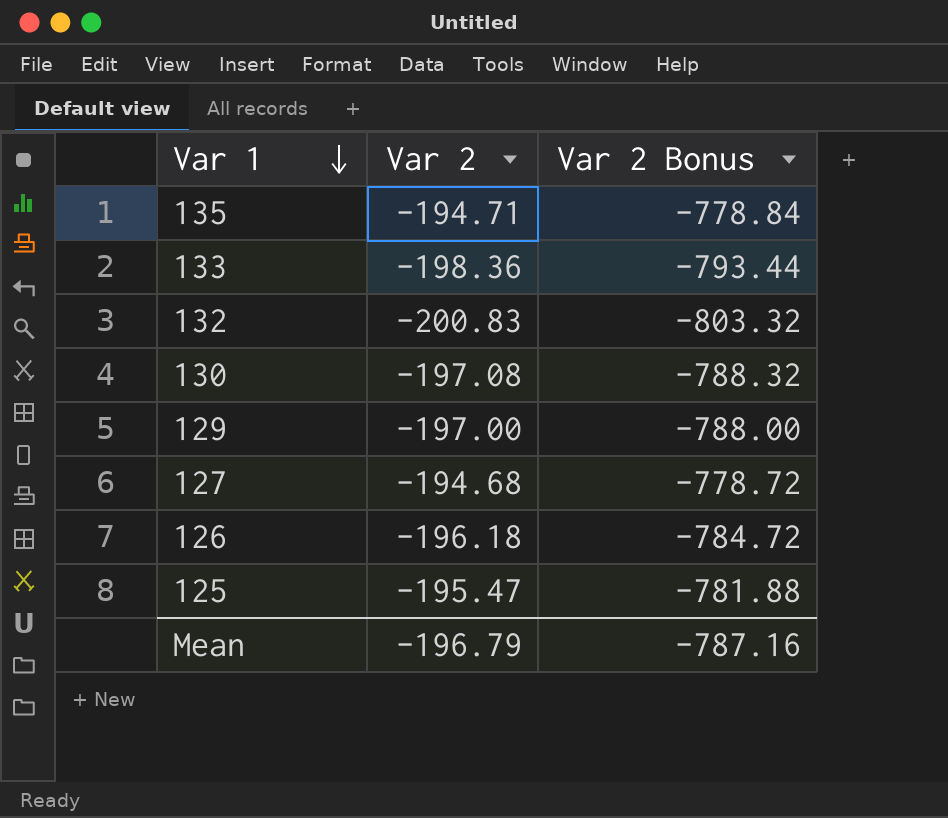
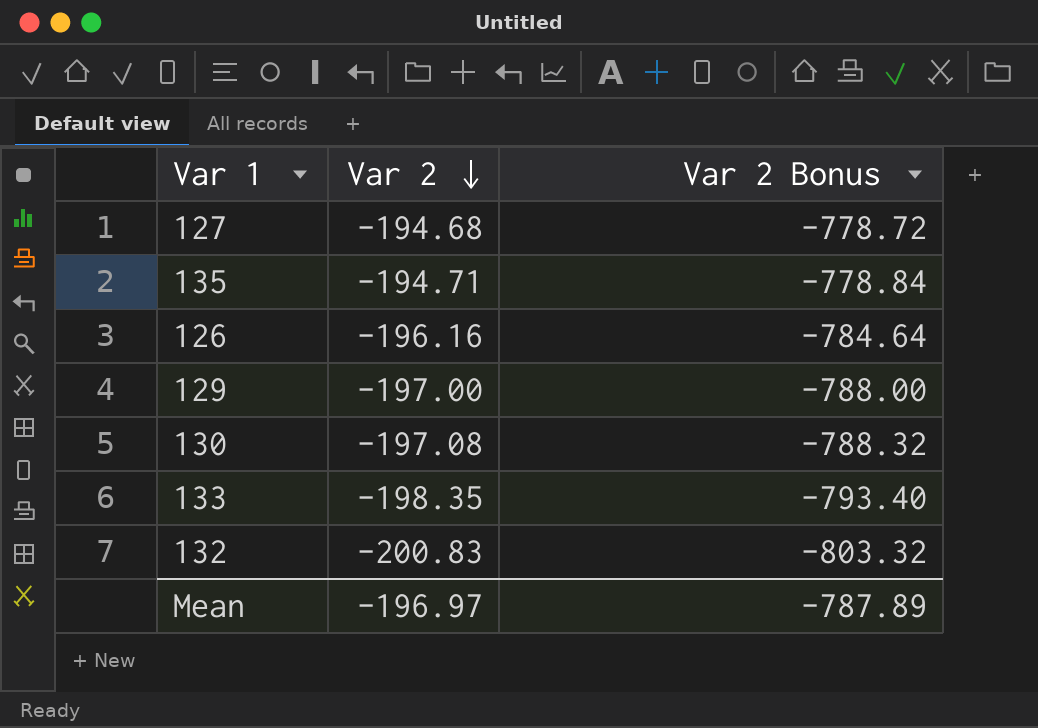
row order: Var 1 descending -> Var 2 descending
row 125: -195.47 | -781.88 -> none
126 | Var 2: -196.18 -> -196.16
126 | Var 2 Bonus: -784.72 -> -784.64
133 | Var 2: -198.36 -> -198.35
133 | Var 2 Bonus: -793.44 -> -793.40
Mean | Var 2: -196.79 -> -196.97
Mean | Var 2 Bonus: -787.16 -> -787.89

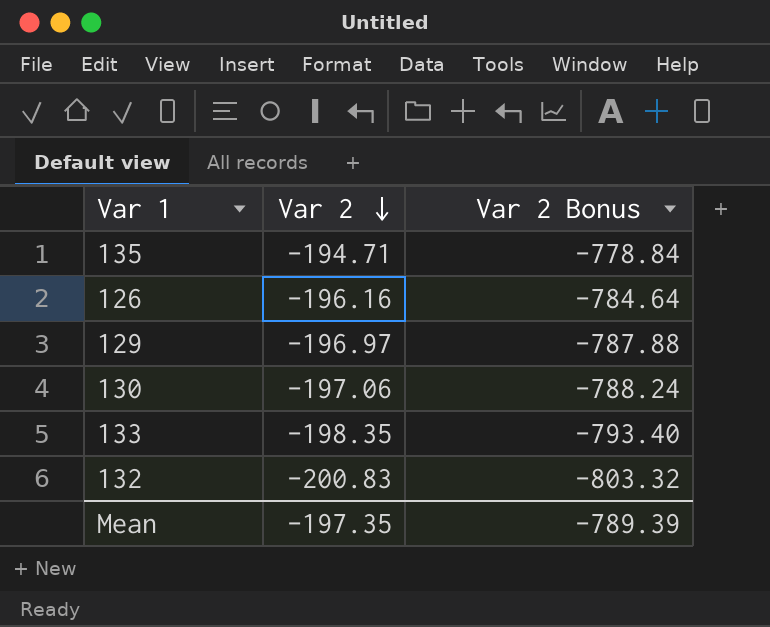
row 127: -194.68 | -778.72 -> none
129 | Var 2: -197.00 -> -196.97
129 | Var 2 Bonus: -788.00 -> -787.88
130 | Var 2: -197.08 -> -197.06
130 | Var 2 Bonus: -788.32 -> -788.24
Mean | Var 2: -196.97 -> -197.35
Mean | Var 2 Bonus: -787.89 -> -789.39

